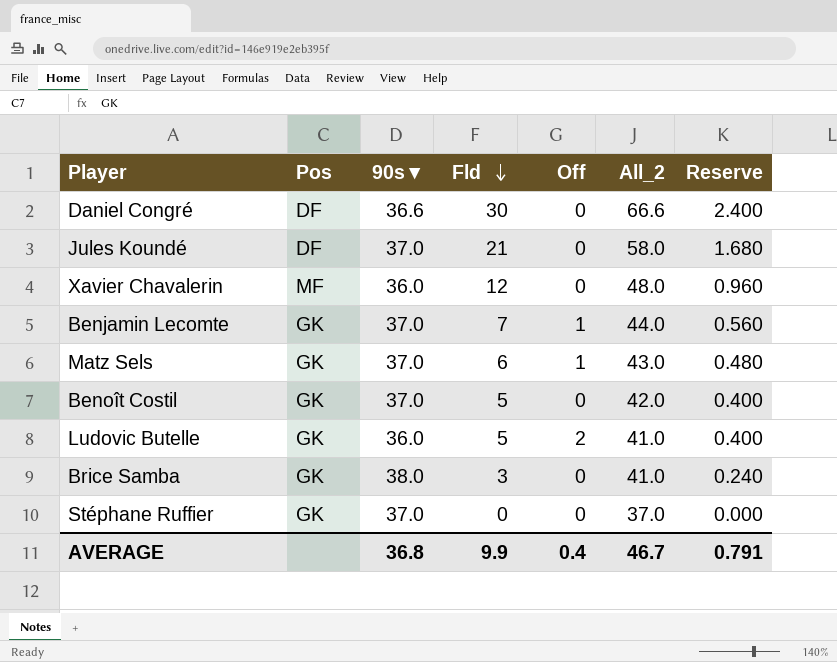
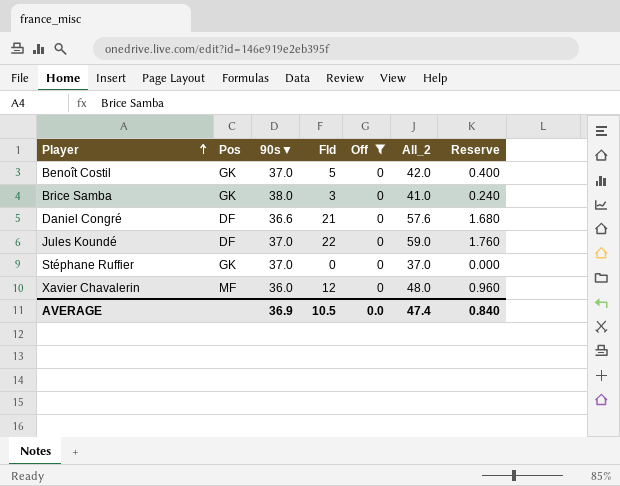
filter: none -> Off = 0
row order: Fld descending -> Player ascending
Daniel Congré | Fld: 30 -> 21
Daniel Congré | All_2: 66.6 -> 57.6
Daniel Congré | Reserve: 2.400 -> 1.680
Jules Koundé | Fld: 21 -> 22
Jules Koundé | All_2: 58.0 -> 59.0
Jules Koundé | Reserve: 1.680 -> 1.760
AVERAGE | 90s▼: 36.8 -> 36.9
AVERAGE | Fld: 9.9 -> 10.5
AVERAGE | Off: 0.4 -> 0.0
AVERAGE | All_2: 46.7 -> 47.4
AVERAGE | Reserve: 0.791 -> 0.840

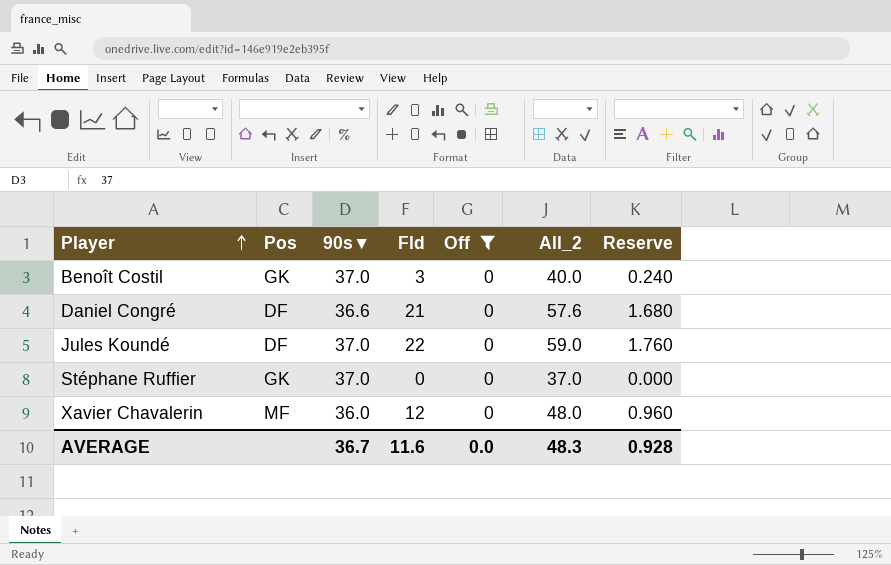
row Brice Samba: GK | 38.0 | 3 | 0 | 41.0 | 0.240 -> none
Benoît Costil | Fld: 5 -> 3
Benoît Costil | All_2: 42.0 -> 40.0
Benoît Costil | Reserve: 0.400 -> 0.240
AVERAGE | 90s▼: 36.9 -> 36.7
AVERAGE | Fld: 10.5 -> 11.6
AVERAGE | All_2: 47.4 -> 48.3
AVERAGE | Reserve: 0.840 -> 0.928

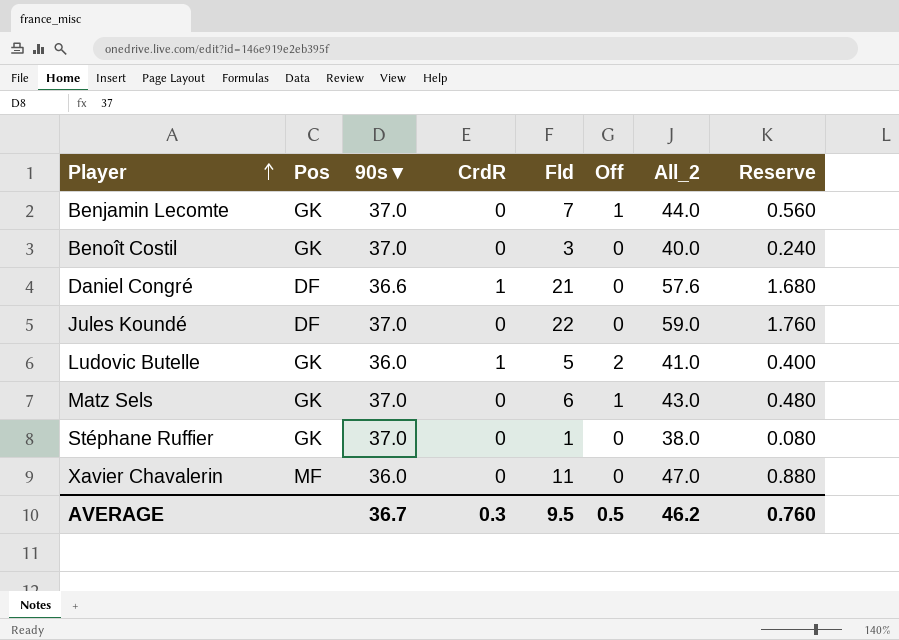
filter: Off = 0 -> none
column CrdR | position: none -> 4
Stéphane Ruffier | Fld: 0 -> 1
Stéphane Ruffier | All_2: 37.0 -> 38.0
Stéphane Ruffier | Reserve: 0.000 -> 0.080
Xavier Chavalerin | Fld: 12 -> 11
Xavier Chavalerin | All_2: 48.0 -> 47.0
Xavier Chavalerin | Reserve: 0.960 -> 0.880
AVERAGE | Fld: 11.6 -> 9.5
AVERAGE | Off: 0.0 -> 0.5
AVERAGE | All_2: 48.3 -> 46.2
AVERAGE | Reserve: 0.928 -> 0.760

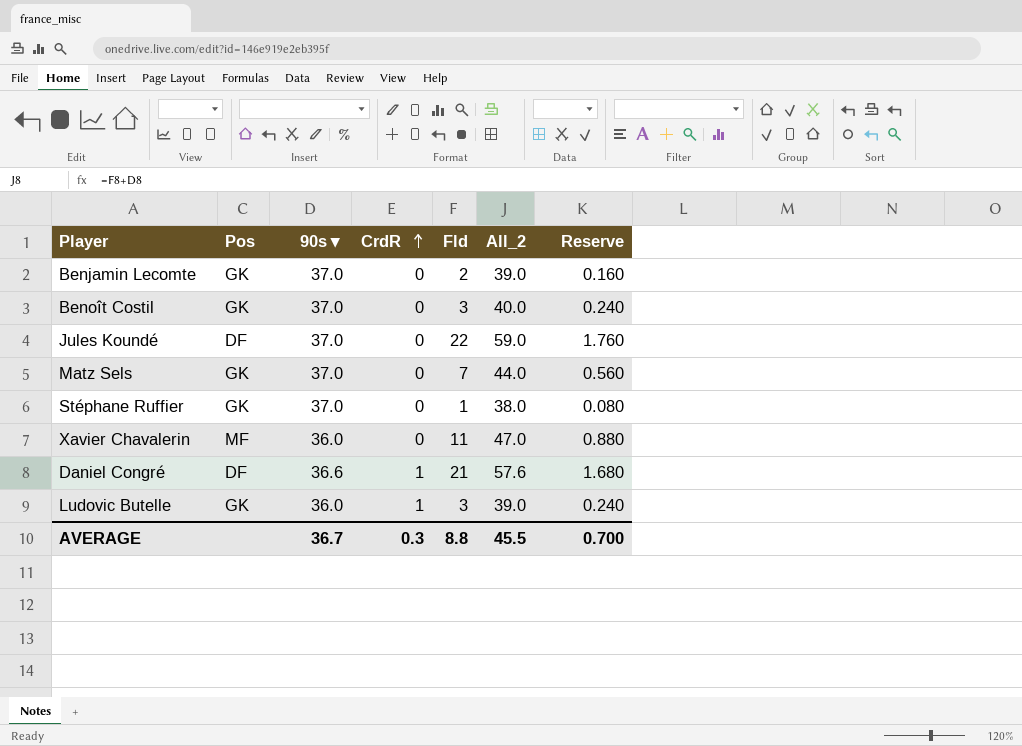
row order: Player ascending -> CrdR ascending
column Off | position: 6 -> none
Benjamin Lecomte | Fld: 7 -> 2
Benjamin Lecomte | All_2: 44.0 -> 39.0
Benjamin Lecomte | Reserve: 0.560 -> 0.160
Matz Sels | Fld: 6 -> 7
Matz Sels | All_2: 43.0 -> 44.0
Matz Sels | Reserve: 0.480 -> 0.560
Ludovic Butelle | Fld: 5 -> 3
Ludovic Butelle | All_2: 41.0 -> 39.0
Ludovic Butelle | Reserve: 0.400 -> 0.240
AVERAGE | Fld: 9.5 -> 8.8
AVERAGE | All_2: 46.2 -> 45.5
AVERAGE | Reserve: 0.760 -> 0.700

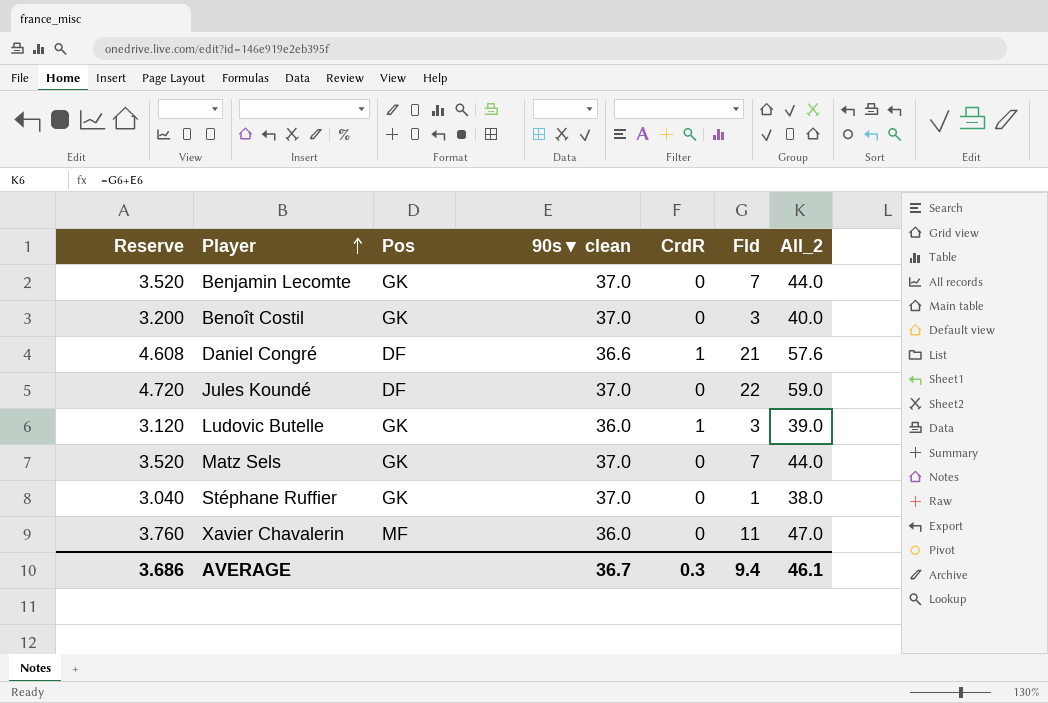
row order: CrdR ascending -> Player ascending
column Reserve | formula: [Fld] * 0.08 -> [All_2] * 0.08
column Reserve | position: 7 -> 1
column name: 90s▼ -> 90s▼ clean
Benjamin Lecomte | Fld: 2 -> 7
Benjamin Lecomte | All_2: 39.0 -> 44.0
AVERAGE | Reserve: 0.700 -> 3.686
AVERAGE | Fld: 8.8 -> 9.4
AVERAGE | All_2: 45.5 -> 46.1

